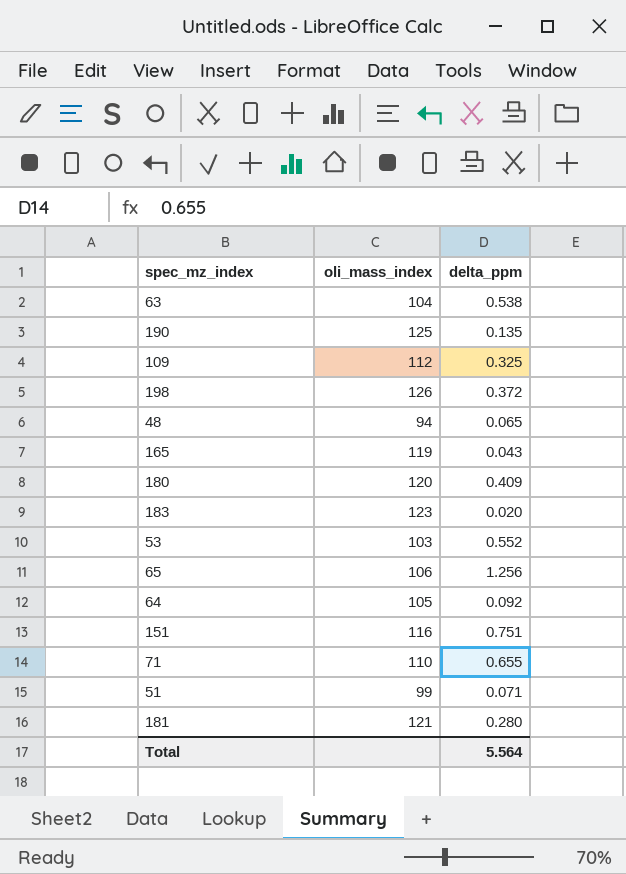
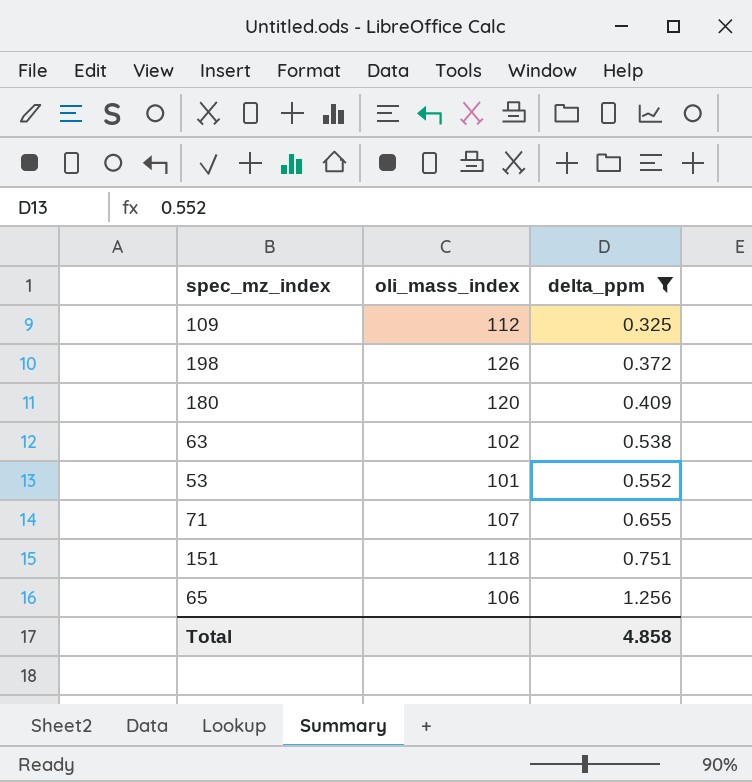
filter: none -> delta_ppm >= 0.325
row order: none -> delta_ppm ascending
63 | oli_mass_index: 104 -> 102
53 | oli_mass_index: 103 -> 101
71 | oli_mass_index: 110 -> 107
151 | oli_mass_index: 116 -> 118
Total | delta_ppm: 5.564 -> 4.858

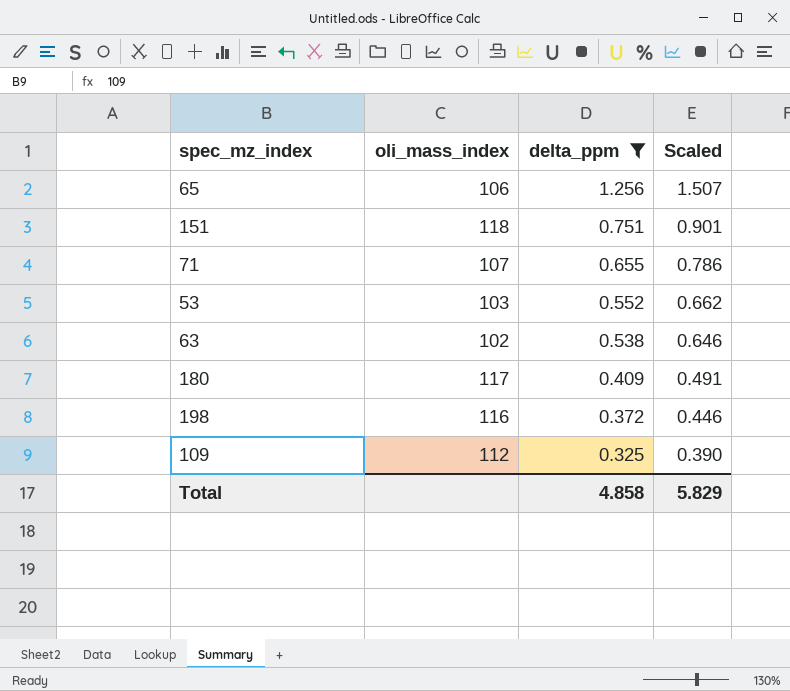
row order: delta_ppm ascending -> delta_ppm descending
column Scaled | formula: none -> [delta_ppm] * 1.2
53 | oli_mass_index: 101 -> 103
180 | oli_mass_index: 120 -> 117
198 | oli_mass_index: 126 -> 116

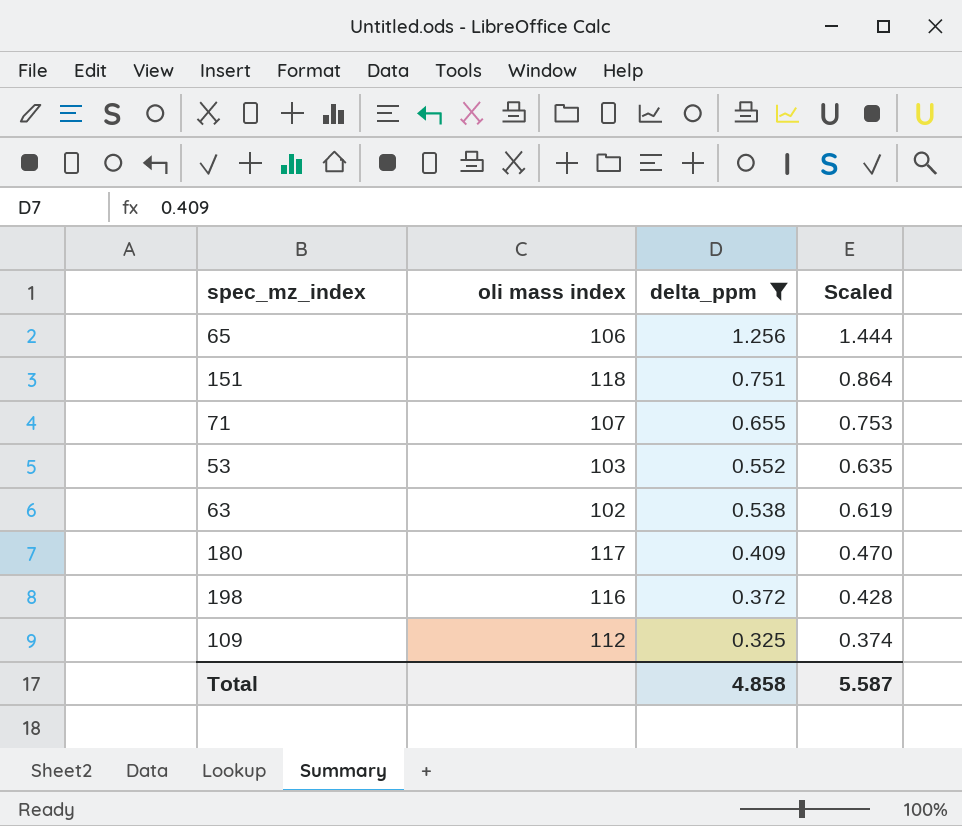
column name: oli_mass_index -> oli mass index
column Scaled | formula: [delta_ppm] * 1.2 -> [delta_ppm] * 1.15
Total | Scaled: 5.829 -> 5.587

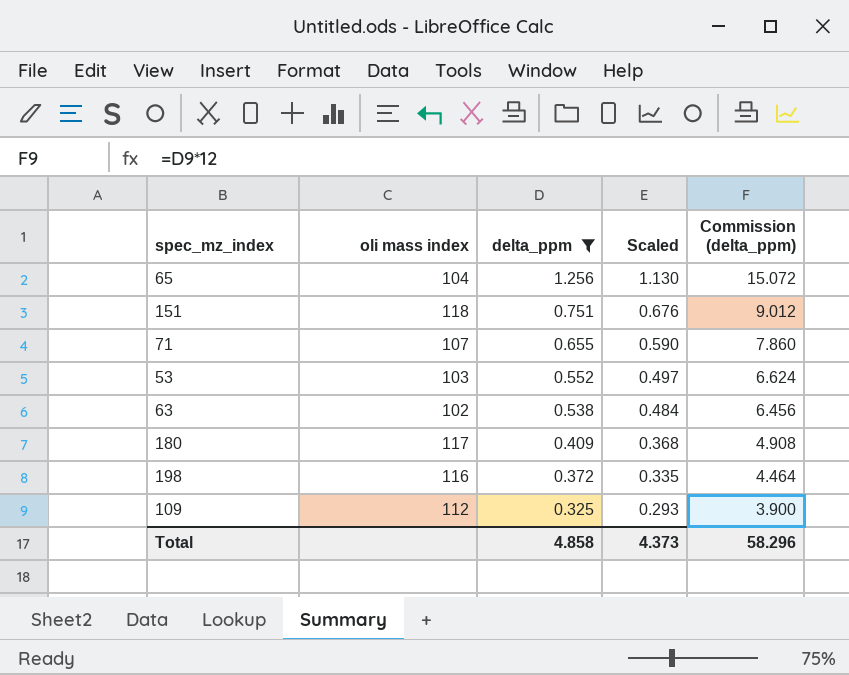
column Scaled | formula: [delta_ppm] * 1.15 -> [delta_ppm] * 0.9
column Commission (delta_ppm) | formula: none -> [delta_ppm] * 12
65 | oli mass index: 106 -> 104
Total | Scaled: 5.587 -> 4.373

